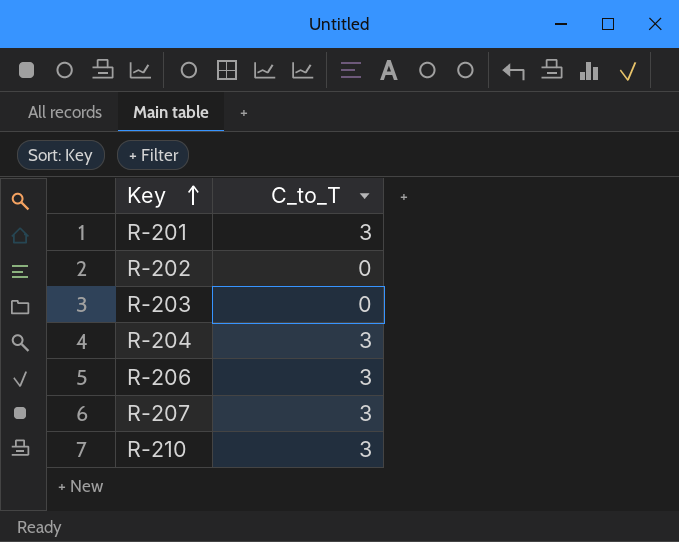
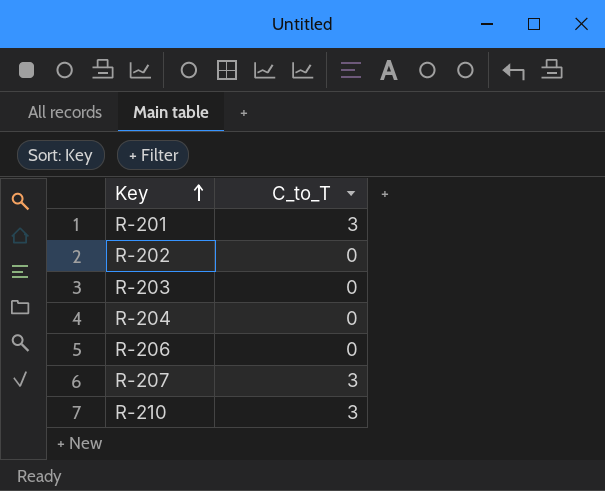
R-204 | C_to_T: 3 -> 0
R-206 | C_to_T: 3 -> 0

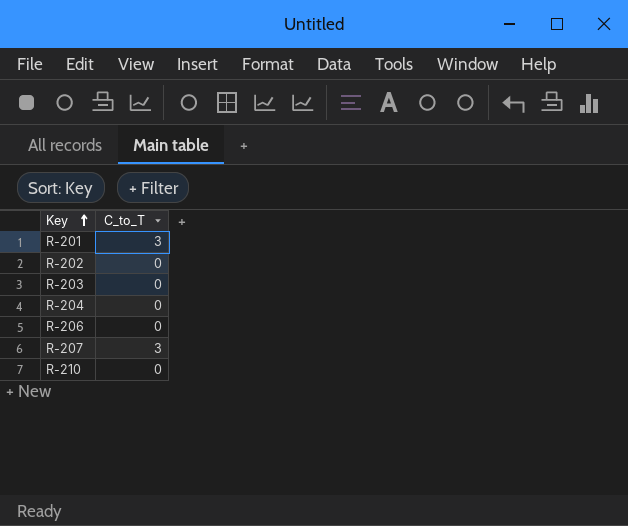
R-210 | C_to_T: 3 -> 0

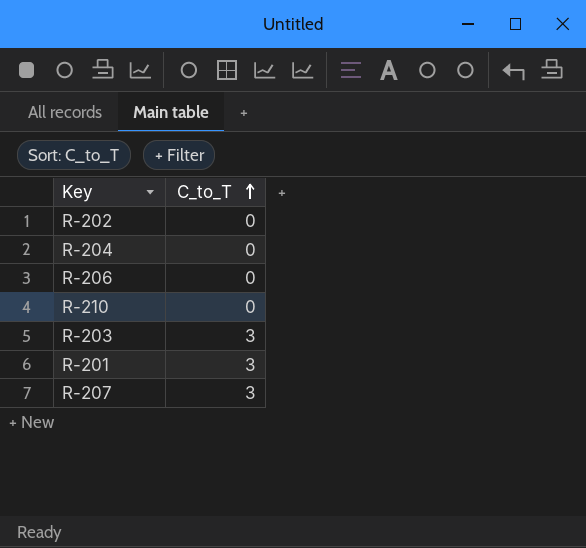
row order: Key ascending -> C_to_T ascending
R-203 | C_to_T: 0 -> 3

